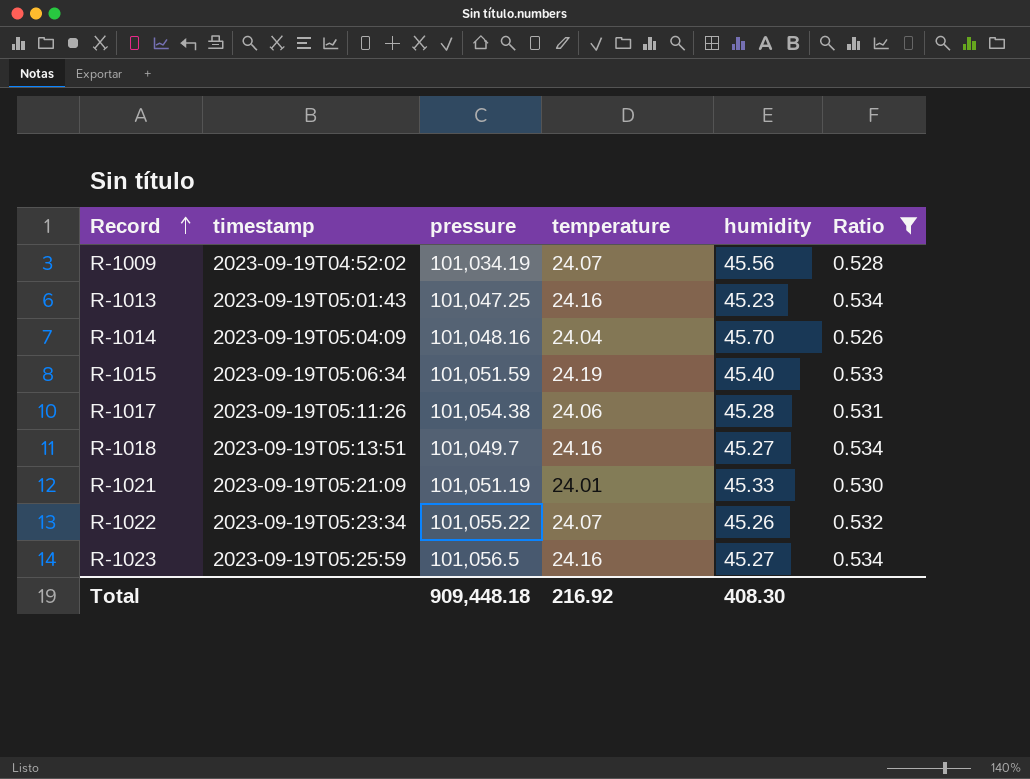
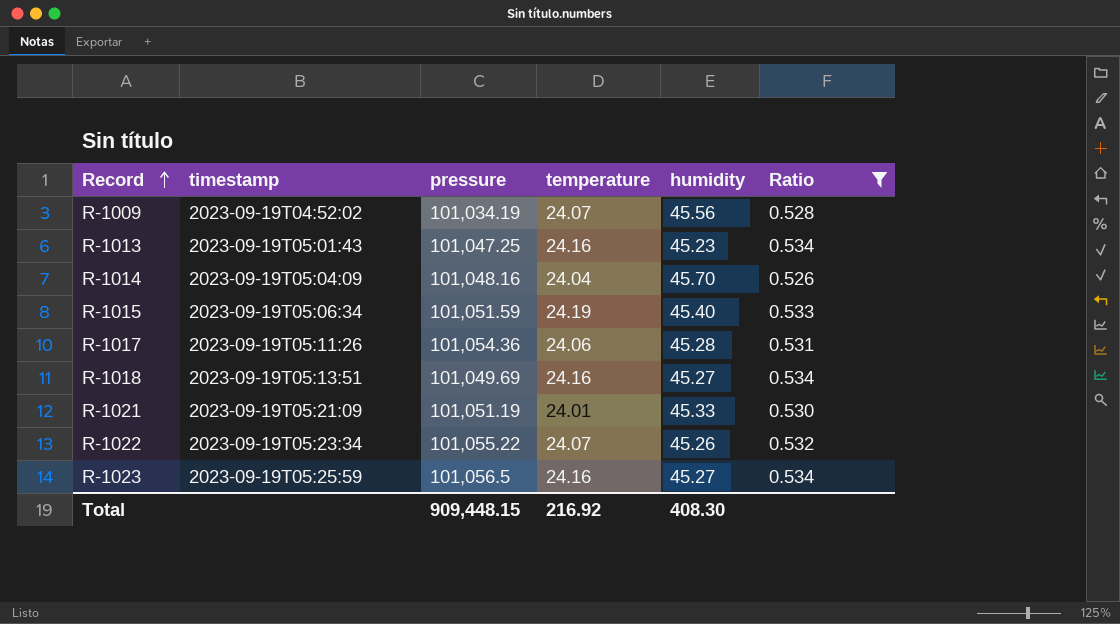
R-1017 | pressure: 101,054.38 -> 101,054.36
R-1018 | pressure: 101,049.7 -> 101,049.69
Total | pressure: 909,448.18 -> 909,448.15

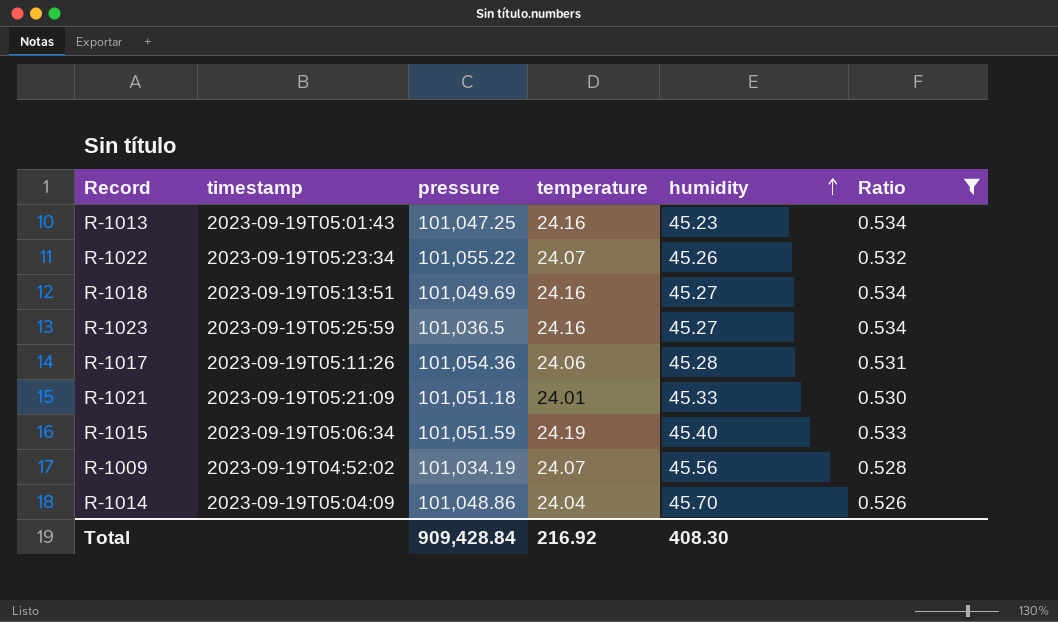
row order: Record ascending -> humidity ascending
R-1023 | pressure: 101,056.5 -> 101,036.5
R-1021 | pressure: 101,051.19 -> 101,051.18
R-1014 | pressure: 101,048.16 -> 101,048.86
Total | pressure: 909,448.15 -> 909,428.84

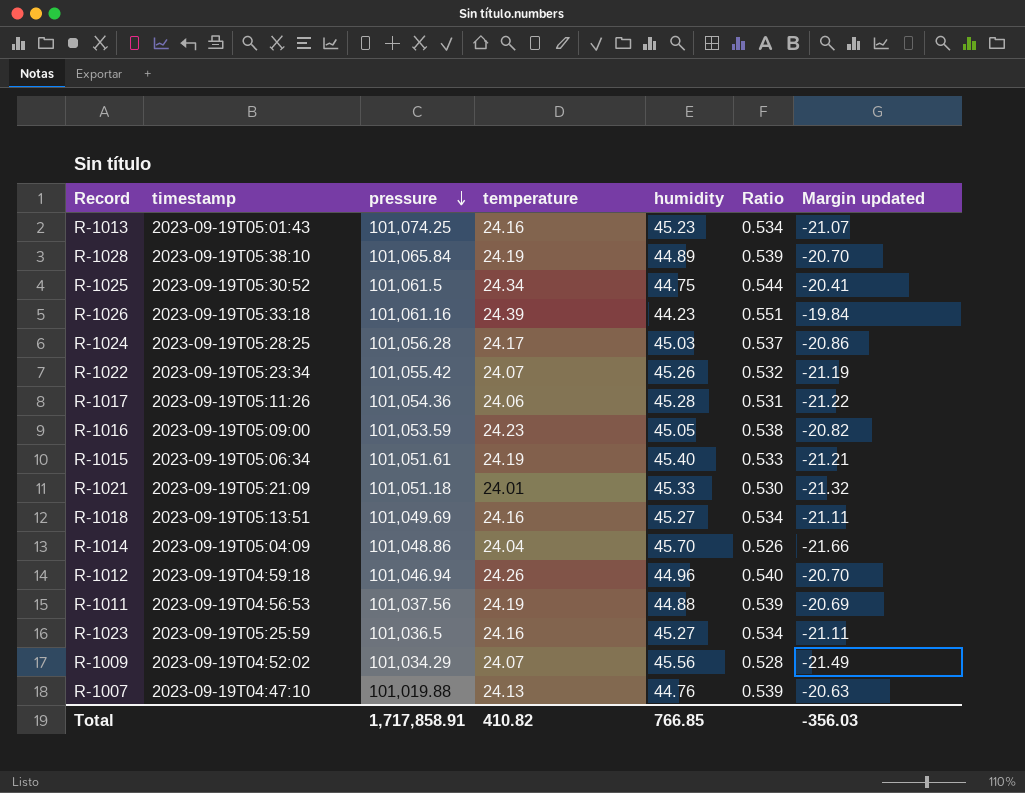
filter: Ratio <= 0.534 -> none
row order: humidity ascending -> pressure descending
column Margin updated | formula: none -> [temperature] - [humidity]
R-1013 | pressure: 101,047.25 -> 101,074.25
R-1022 | pressure: 101,055.22 -> 101,055.42
R-1015 | pressure: 101,051.59 -> 101,051.61
R-1009 | pressure: 101,034.19 -> 101,034.29
Total | pressure: 909,428.84 -> 1,717,858.91
Total | temperature: 216.92 -> 410.82
Total | humidity: 408.30 -> 766.85

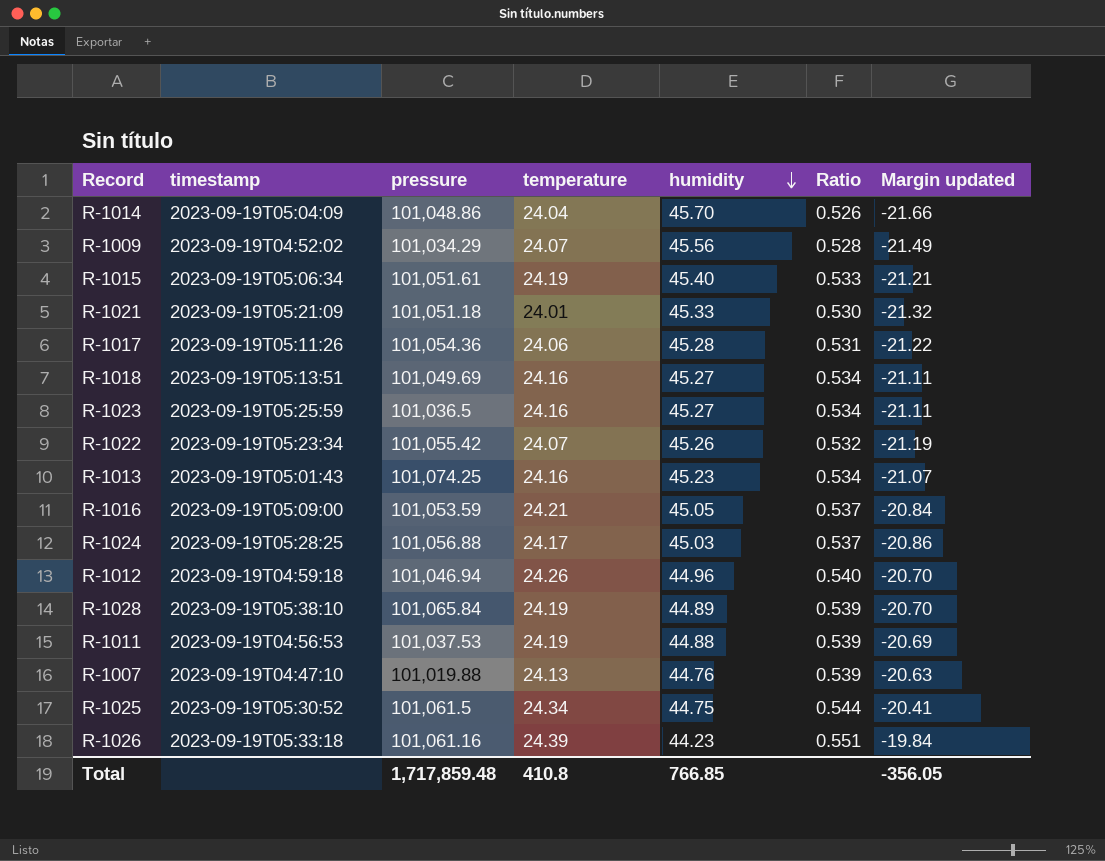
row order: pressure descending -> humidity descending
R-1016 | temperature: 24.23 -> 24.21
R-1016 | Ratio: 0.538 -> 0.537
R-1016 | Margin updated: -20.82 -> -20.84
R-1024 | pressure: 101,056.28 -> 101,056.88
R-1011 | pressure: 101,037.56 -> 101,037.53
Total | pressure: 1,717,858.91 -> 1,717,859.48
Total | temperature: 410.82 -> 410.8
Total | Margin updated: -356.03 -> -356.05

